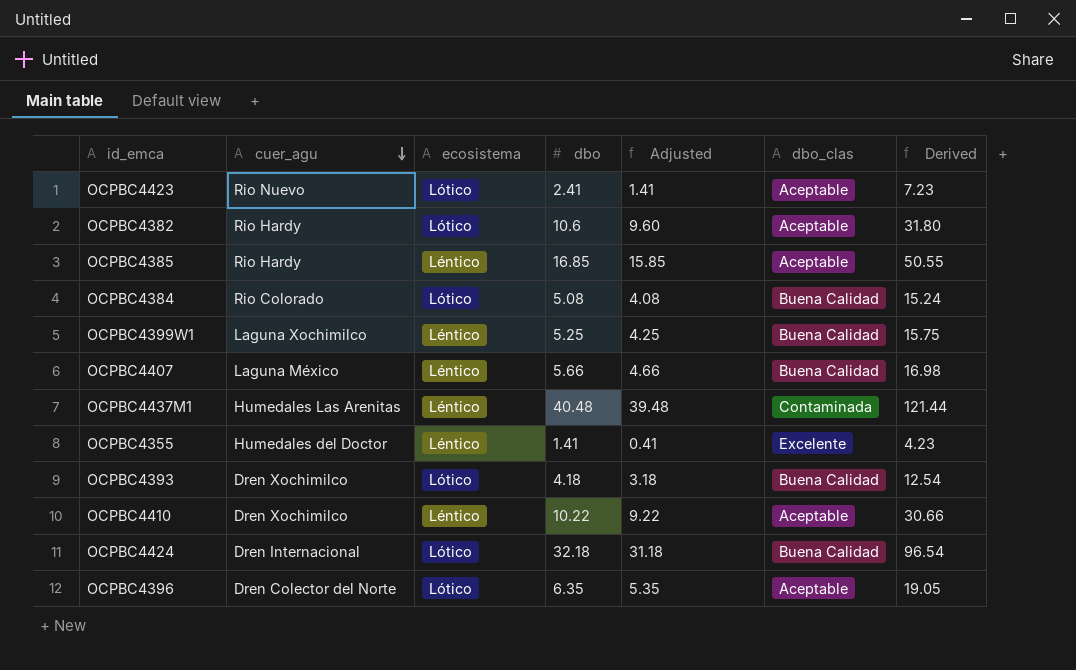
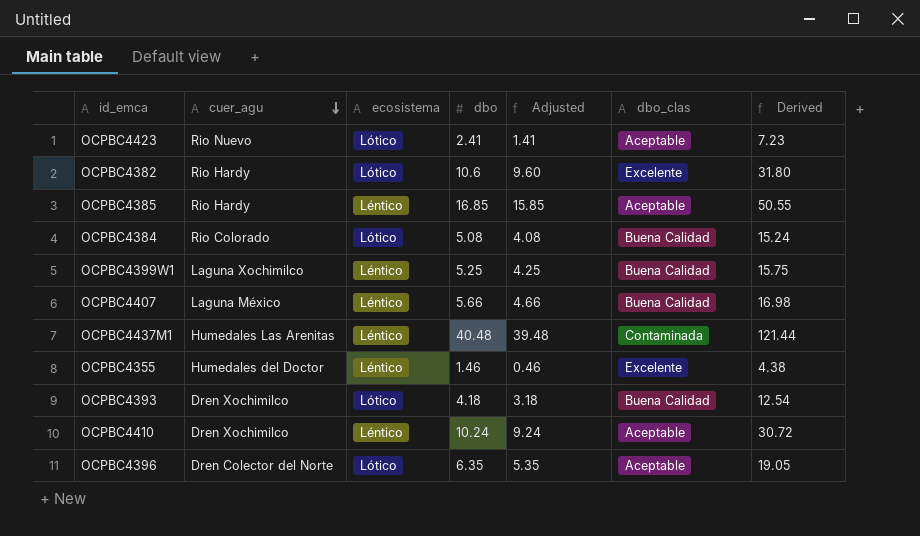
row OCPBC4424: Dren Internacional | Lótico | 32.18 | 31.18 | Buena Calidad | 96.54 -> none
OCPBC4382 | dbo_clas: Aceptable -> Excelente
OCPBC4355 | dbo: 1.41 -> 1.46
OCPBC4355 | Adjusted: 0.41 -> 0.46
OCPBC4355 | Derived: 4.23 -> 4.38
OCPBC4410 | dbo: 10.22 -> 10.24
OCPBC4410 | Adjusted: 9.22 -> 9.24
OCPBC4410 | Derived: 30.66 -> 30.72

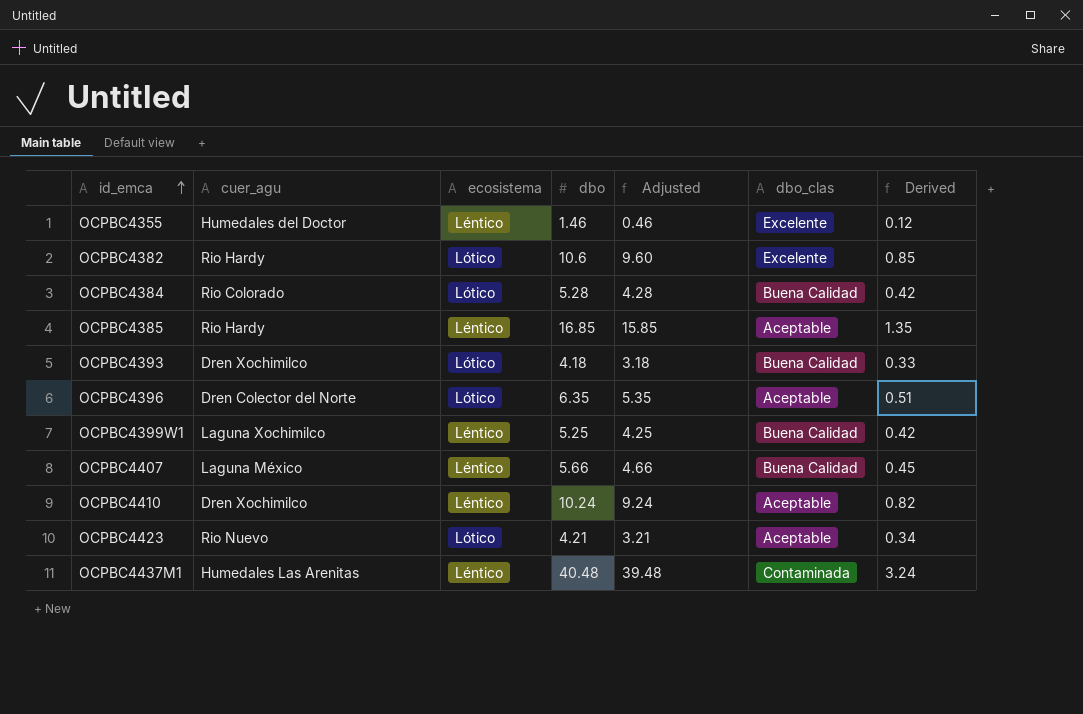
row order: cuer_agu descending -> id_emca ascending
column Derived | formula: [dbo] * 3 -> [dbo] * 0.08
OCPBC4384 | dbo: 5.08 -> 5.28
OCPBC4384 | Adjusted: 4.08 -> 4.28
OCPBC4423 | dbo: 2.41 -> 4.21
OCPBC4423 | Adjusted: 1.41 -> 3.21

